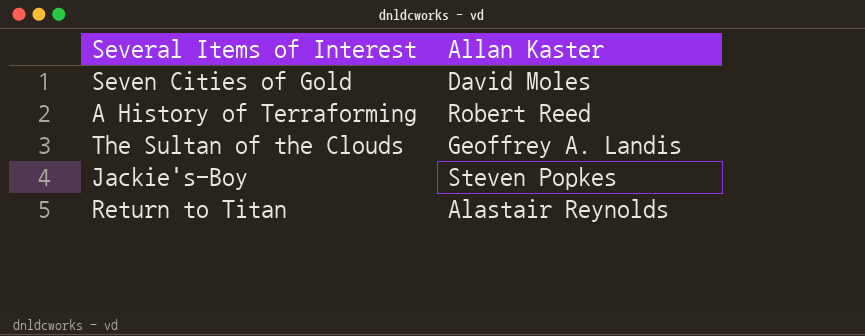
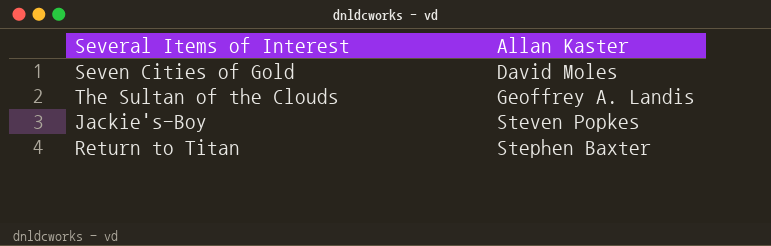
row A History of Terraforming: Robert Reed -> none
Return to Titan | Allan Kaster: Alastair Reynolds -> Stephen Baxter

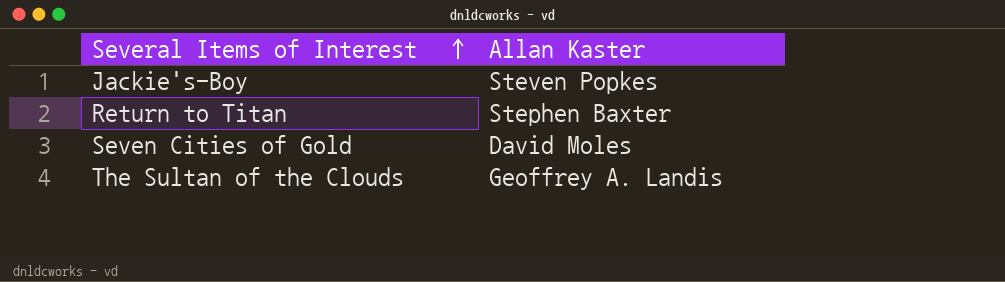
row order: none -> Several Items of Interest ascending

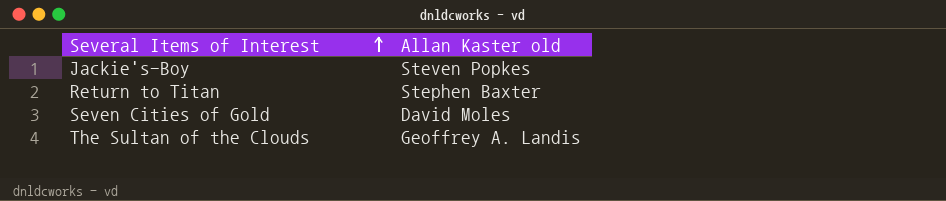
column name: Allan Kaster -> Allan Kaster old

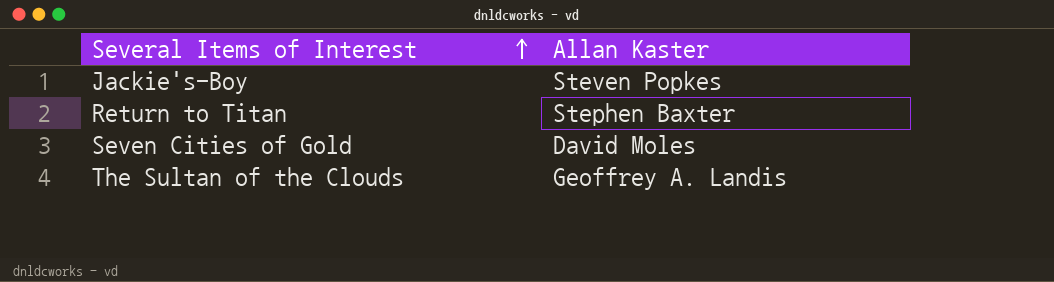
column name: Allan Kaster old -> Allan Kaster

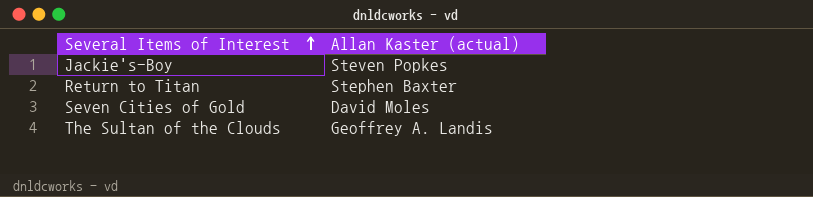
column name: Allan Kaster -> Allan Kaster (actual)

